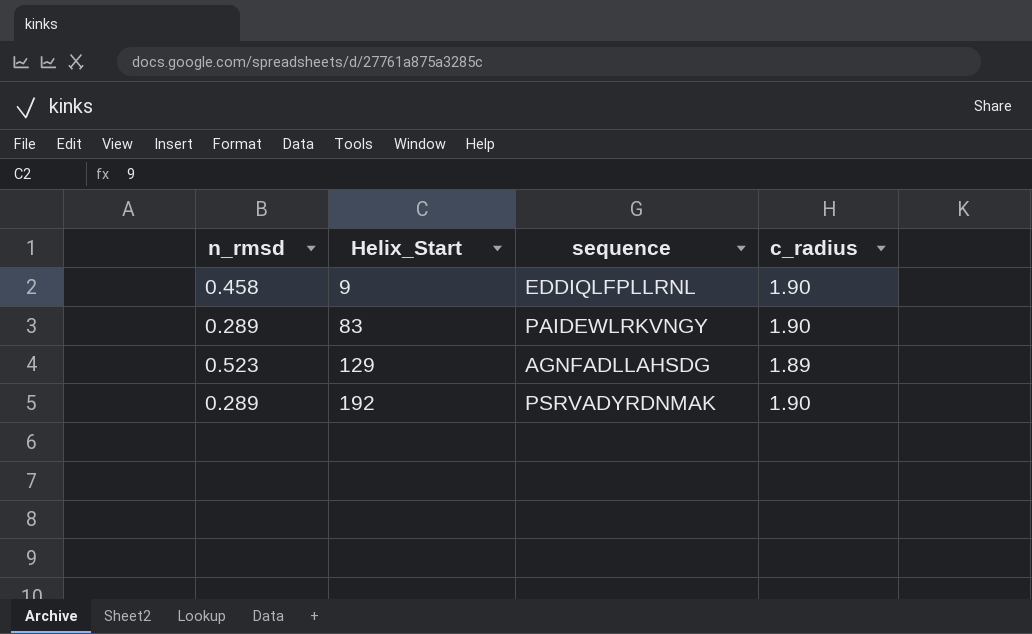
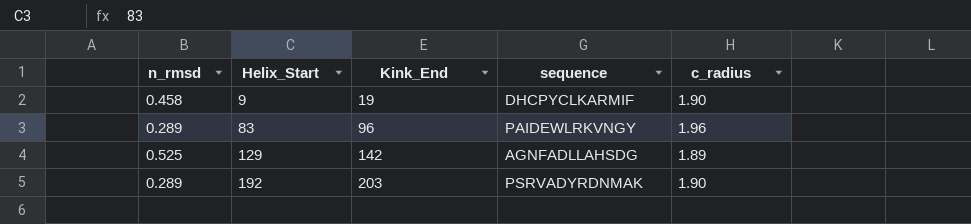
column Kink_End | position: none -> 3
9 | sequence: EDDIQLFPLLRNL -> DHCPYCLKARMIF
83 | c_radius: 1.90 -> 1.96
129 | n_rmsd: 0.523 -> 0.525

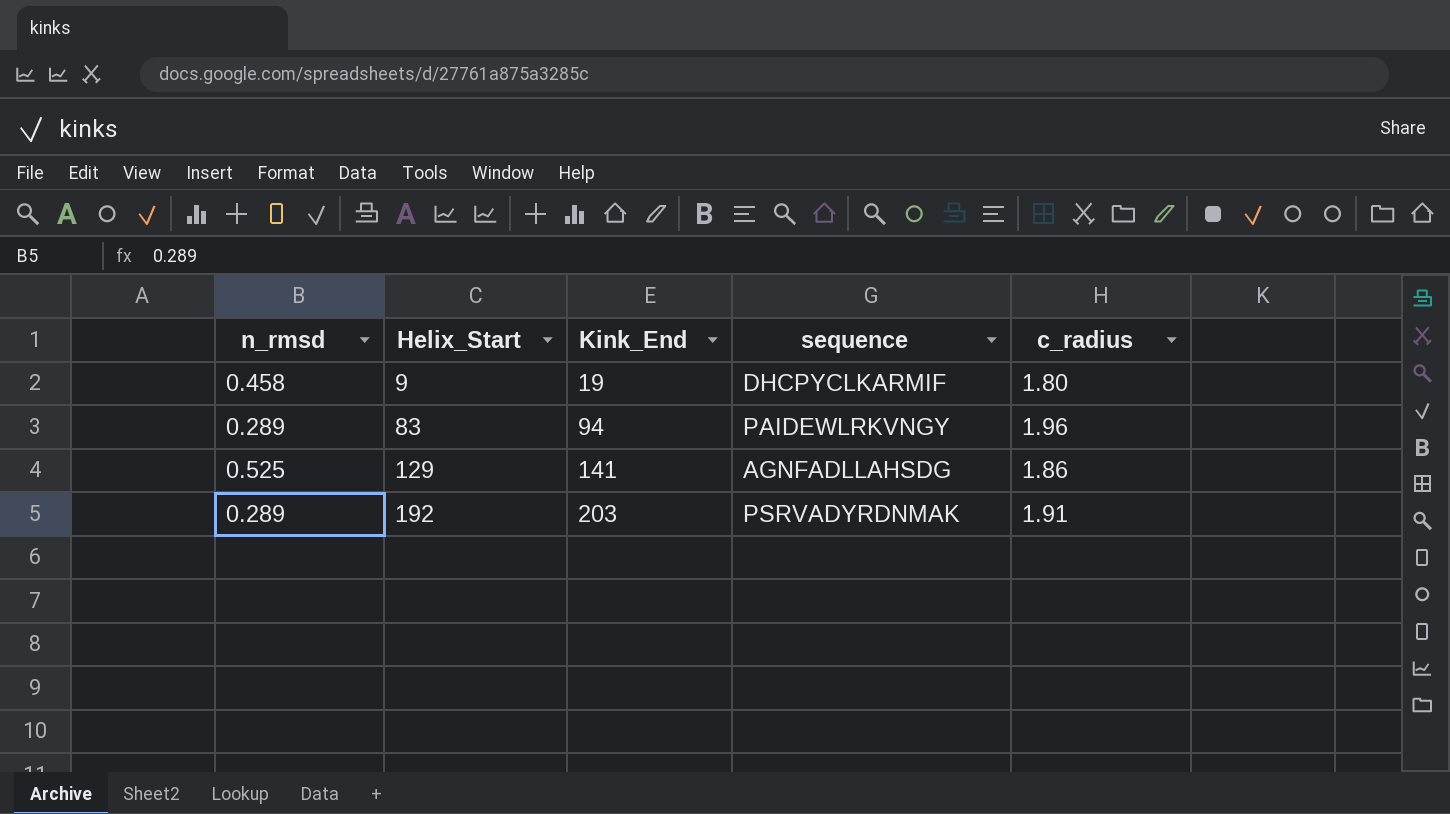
9 | c_radius: 1.90 -> 1.80
83 | Kink_End: 96 -> 94
129 | Kink_End: 142 -> 141
129 | c_radius: 1.89 -> 1.86
192 | c_radius: 1.90 -> 1.91

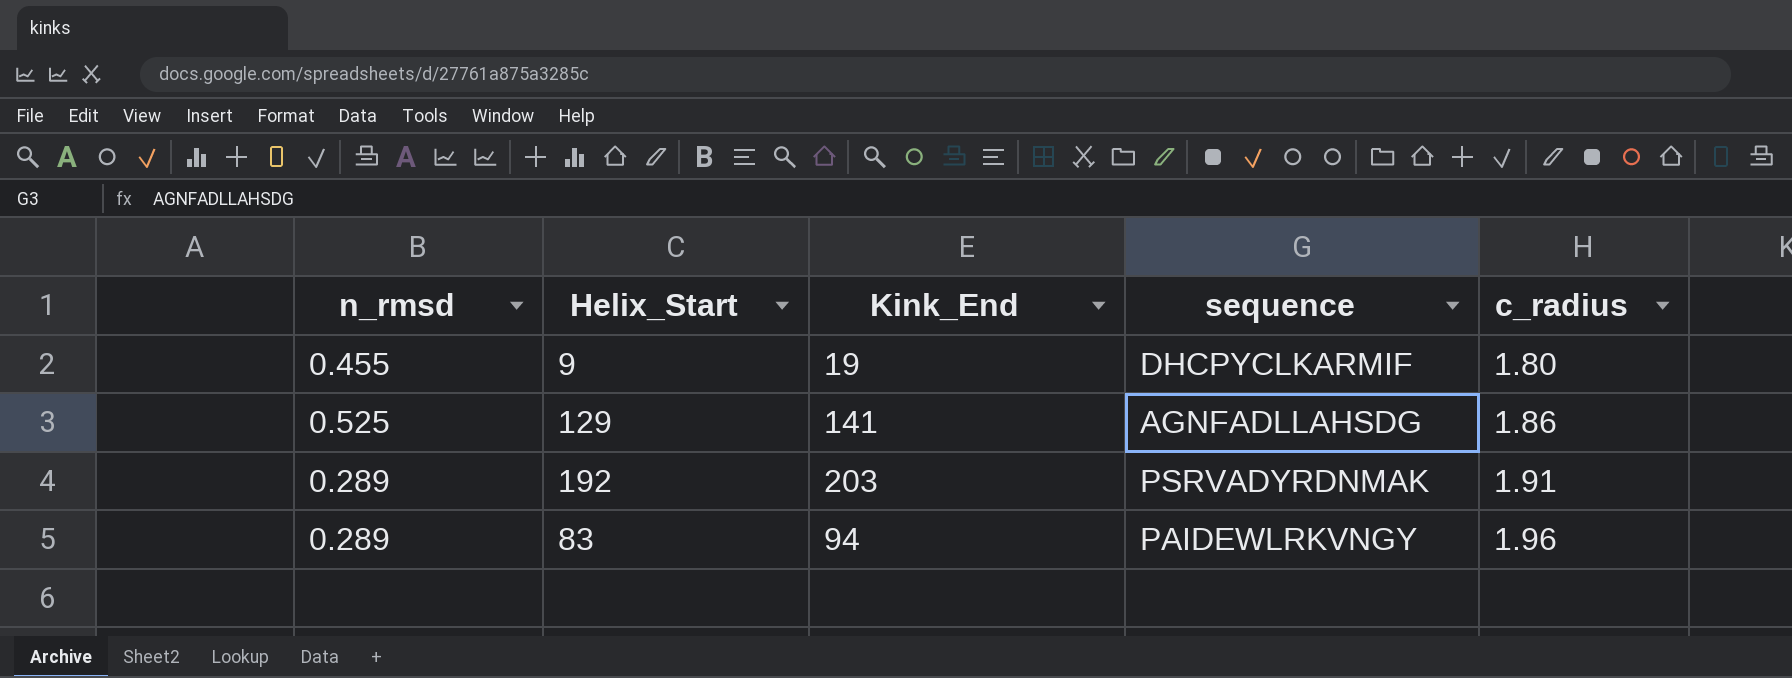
row order: Helix_Start ascending -> c_radius ascending
9 | n_rmsd: 0.458 -> 0.455

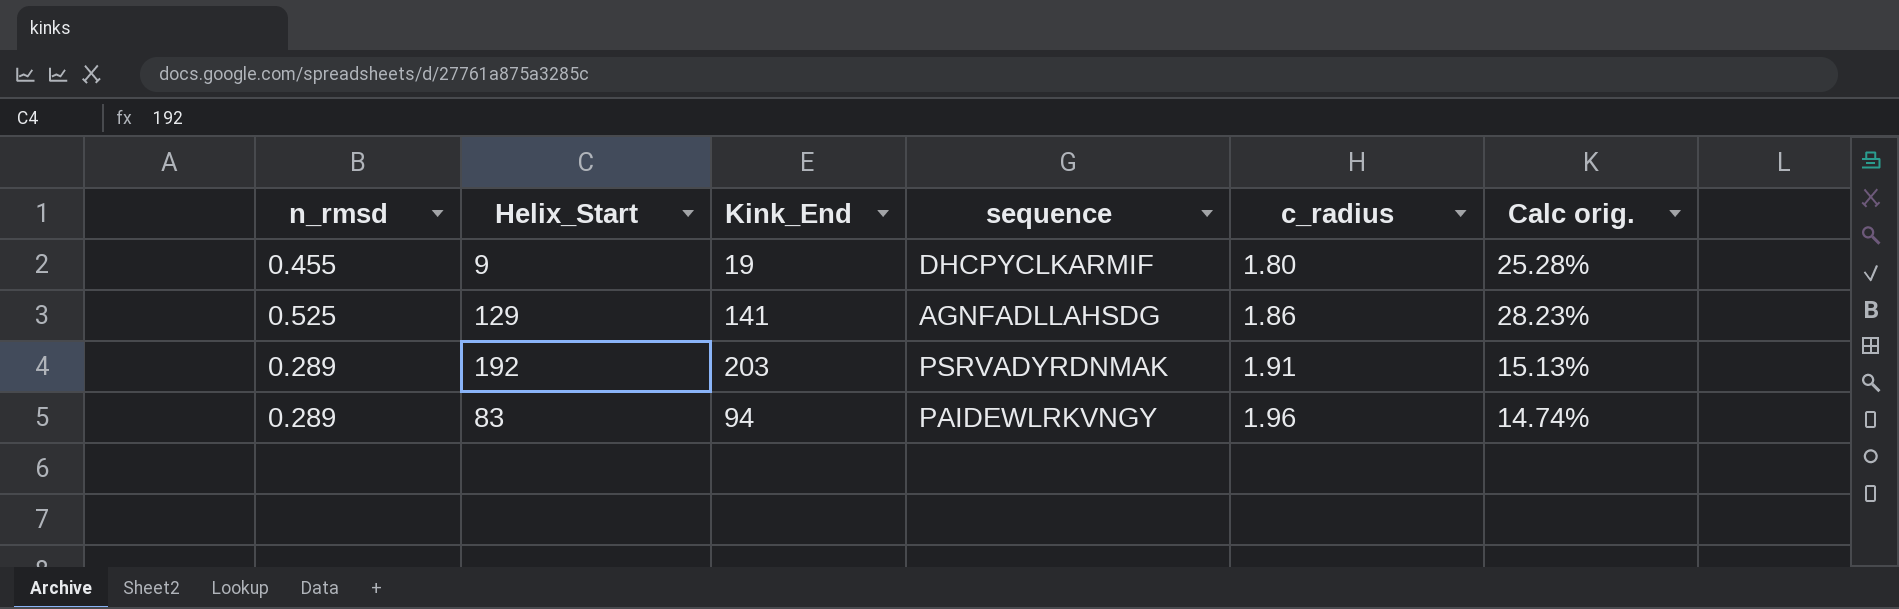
column Calc orig. | formula: none -> [n_rmsd] / [c_radius]

